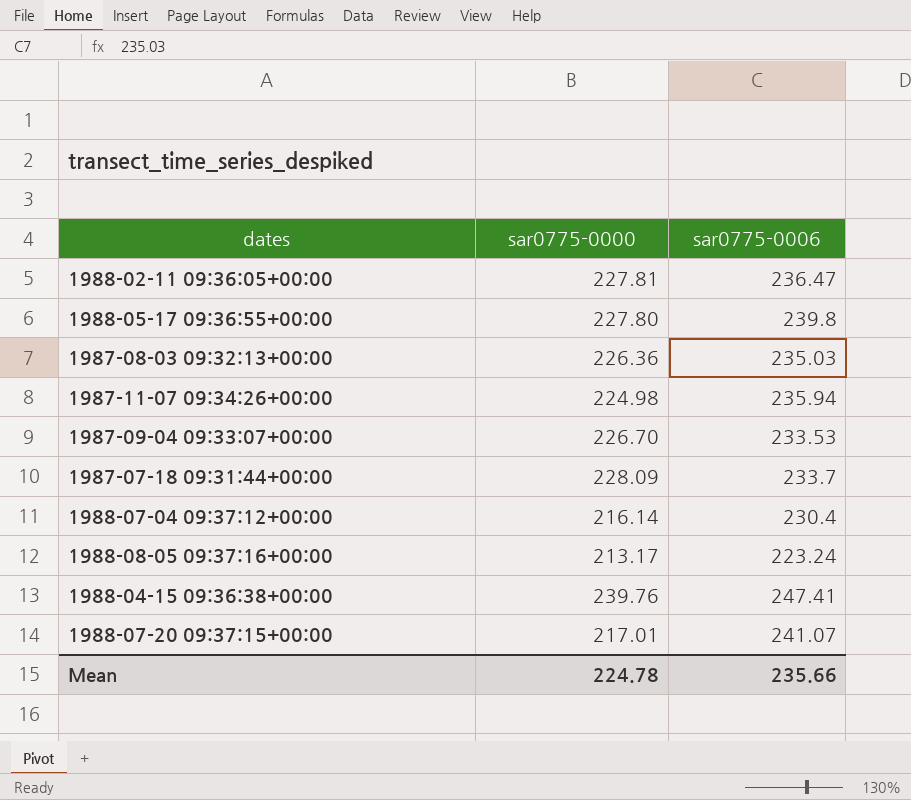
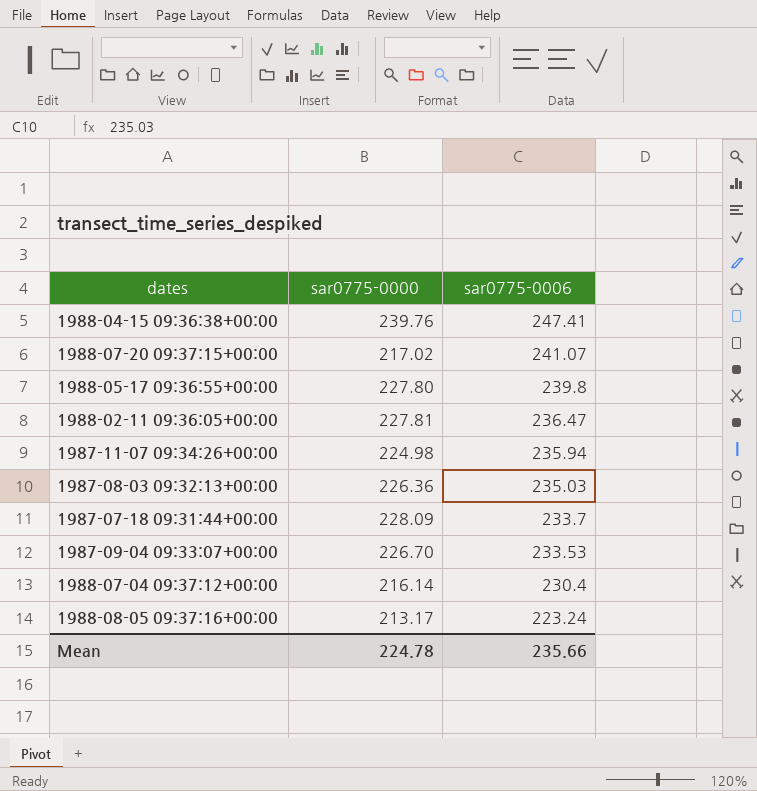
row order: none -> sar0775-0006 descending
1988-07-20 09:37:15+00:00 | sar0775-0000: 217.01 -> 217.02

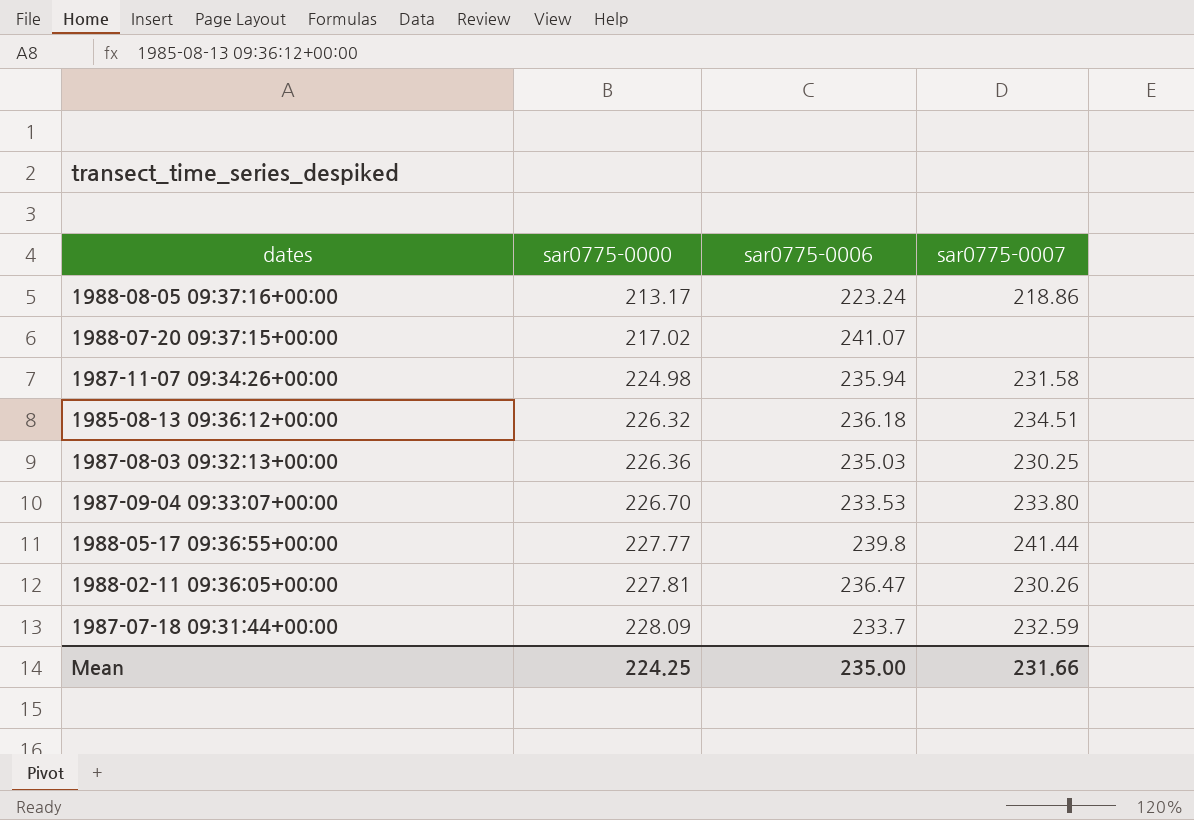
row order: sar0775-0006 descending -> sar0775-0000 ascending
column sar0775-0007 | position: none -> 4
row 1988-04-15 09:36:38+00:00: 239.76 | 247.41 -> none
row 1988-07-04 09:37:12+00:00: 216.14 | 230.4 -> none
row 1985-08-13 09:36:12+00:00: none -> 226.32 | 236.18 | 234.51
1988-05-17 09:36:55+00:00 | sar0775-0000: 227.80 -> 227.77
Mean | sar0775-0000: 224.78 -> 224.25
Mean | sar0775-0006: 235.66 -> 235.00

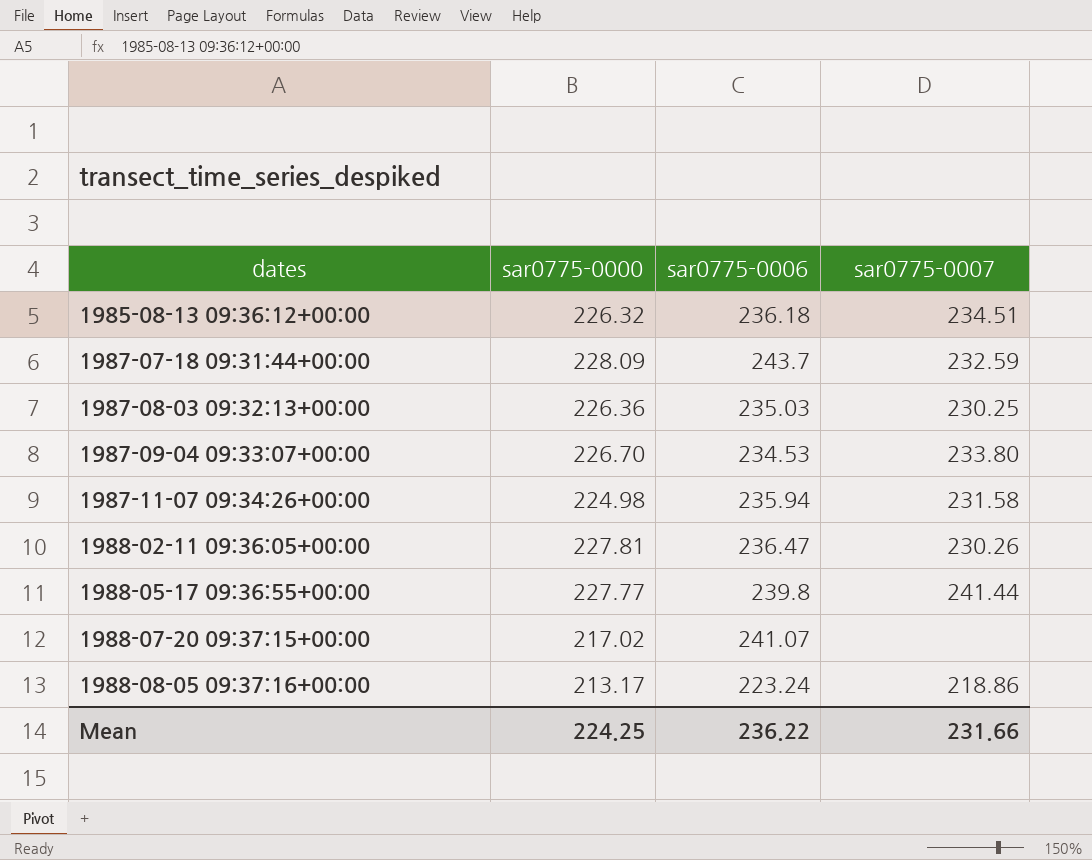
row order: sar0775-0000 ascending -> dates ascending
1987-07-18 09:31:44+00:00 | sar0775-0006: 233.7 -> 243.7
1987-09-04 09:33:07+00:00 | sar0775-0006: 233.53 -> 234.53
Mean | sar0775-0006: 235.00 -> 236.22

